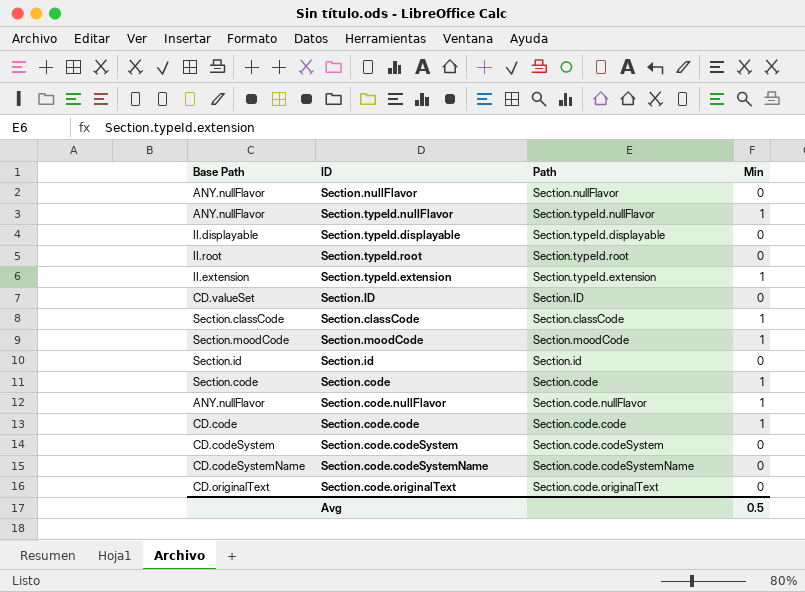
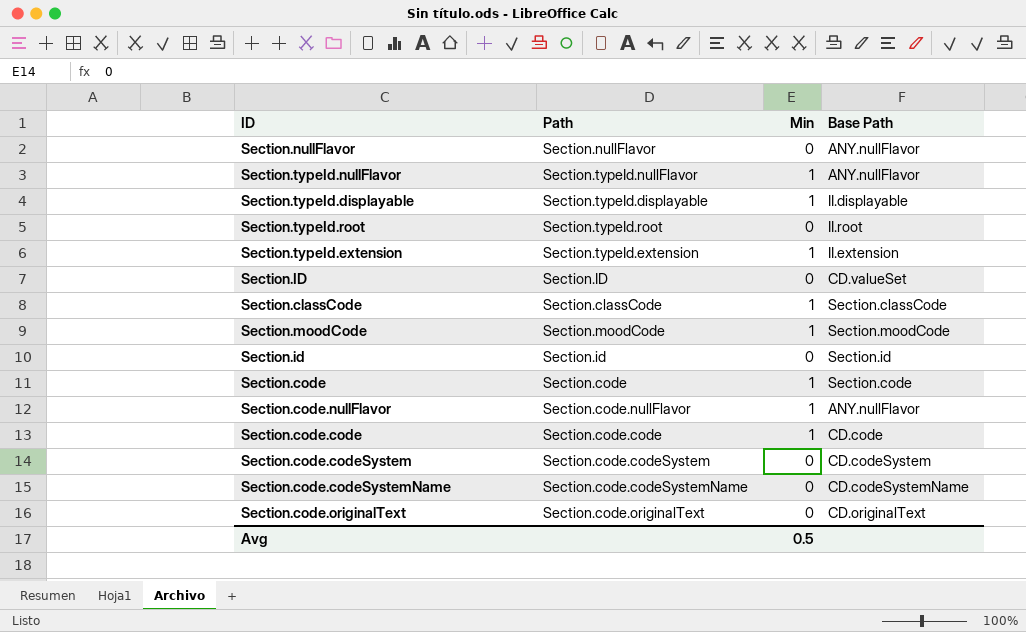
column Base Path | position: 1 -> 4
Section.typeId.displayable | Min: 0 -> 1

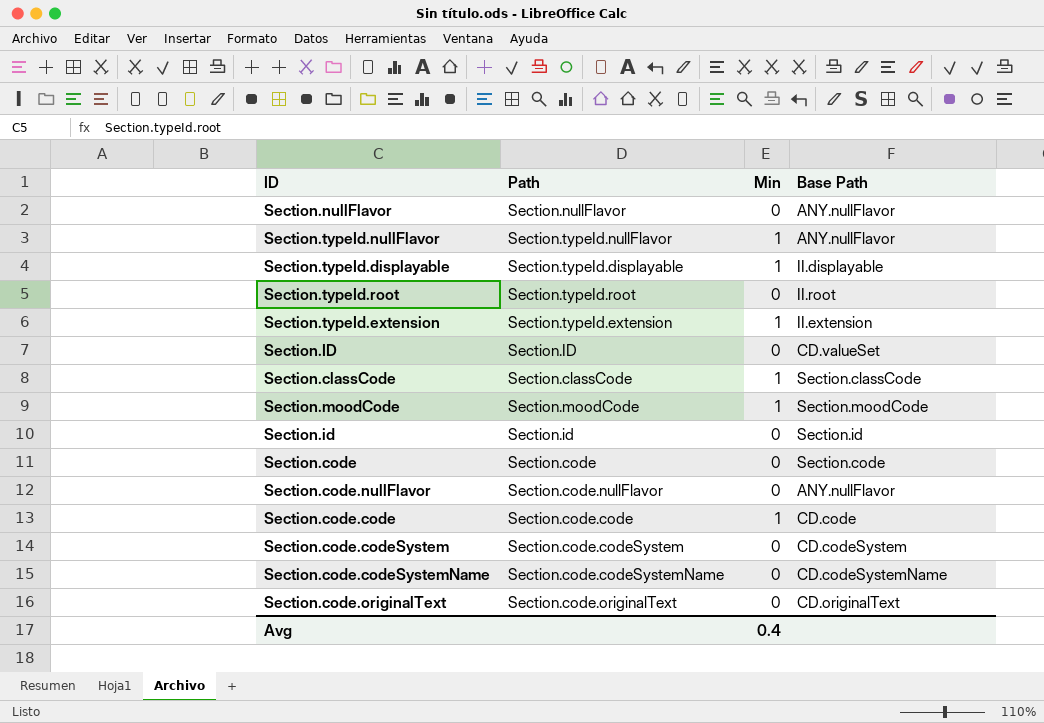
Section.code | Min: 1 -> 0
Section.code.nullFlavor | Min: 1 -> 0
Avg | Min: 0.5 -> 0.4

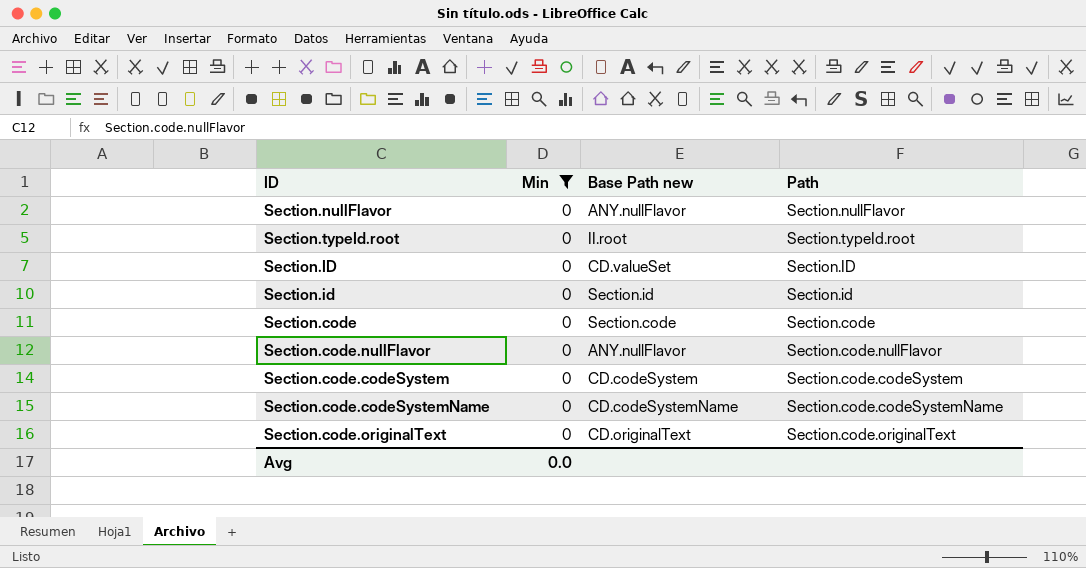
filter: none -> Min = 0
column name: Base Path -> Base Path new
column Path | position: 2 -> 4
Avg | Min: 0.4 -> 0.0

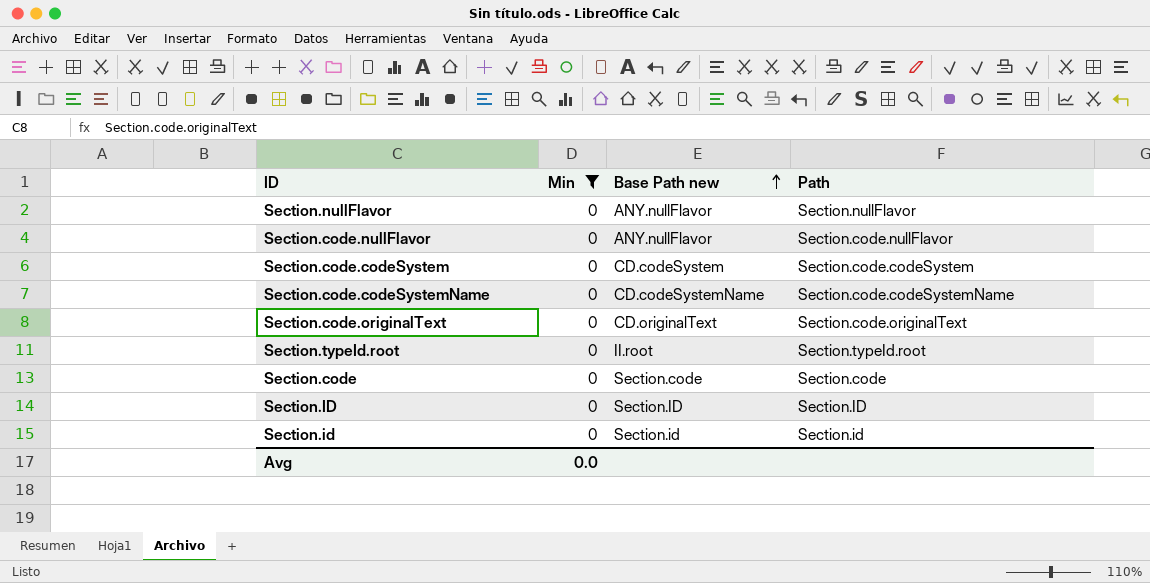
row order: none -> Base Path new ascending
Section.ID | Base Path new: CD.valueSet -> Section.ID

